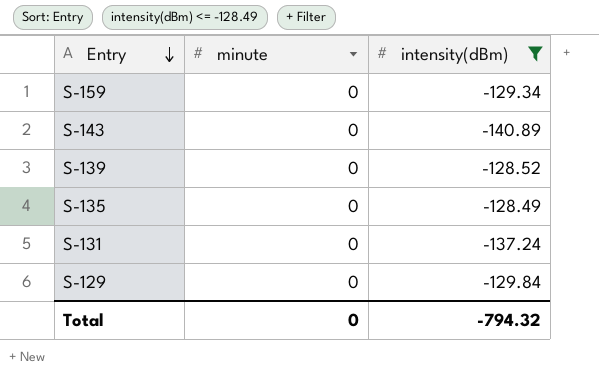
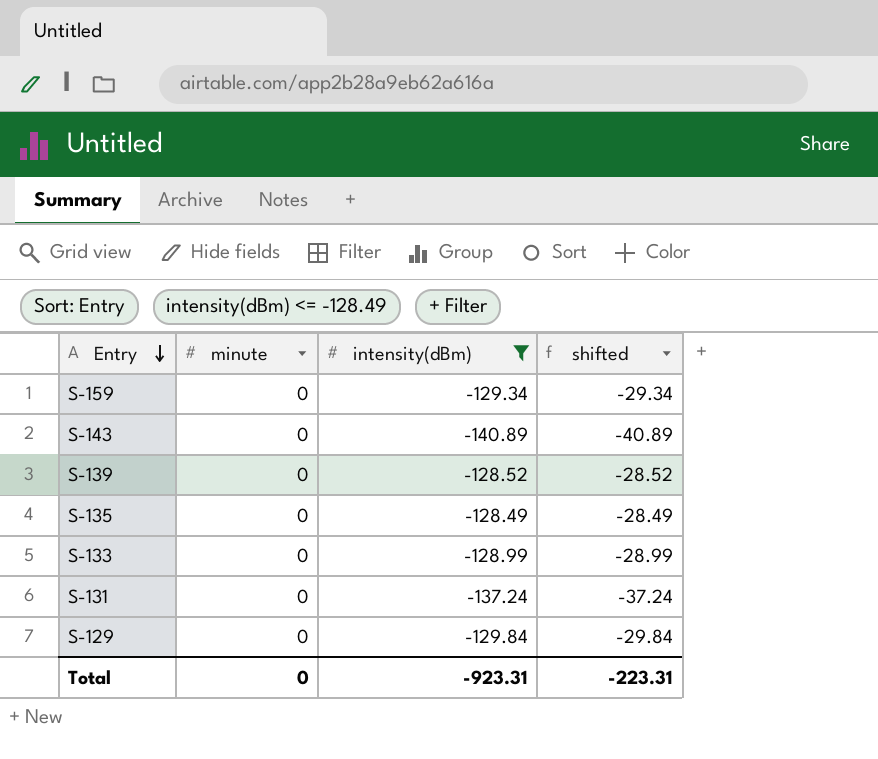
column shifted | formula: none -> [intensity(dBm)] + 100
row S-133: none -> 0 | -128.99 | -28.99
Total | intensity(dBm): -794.32 -> -923.31

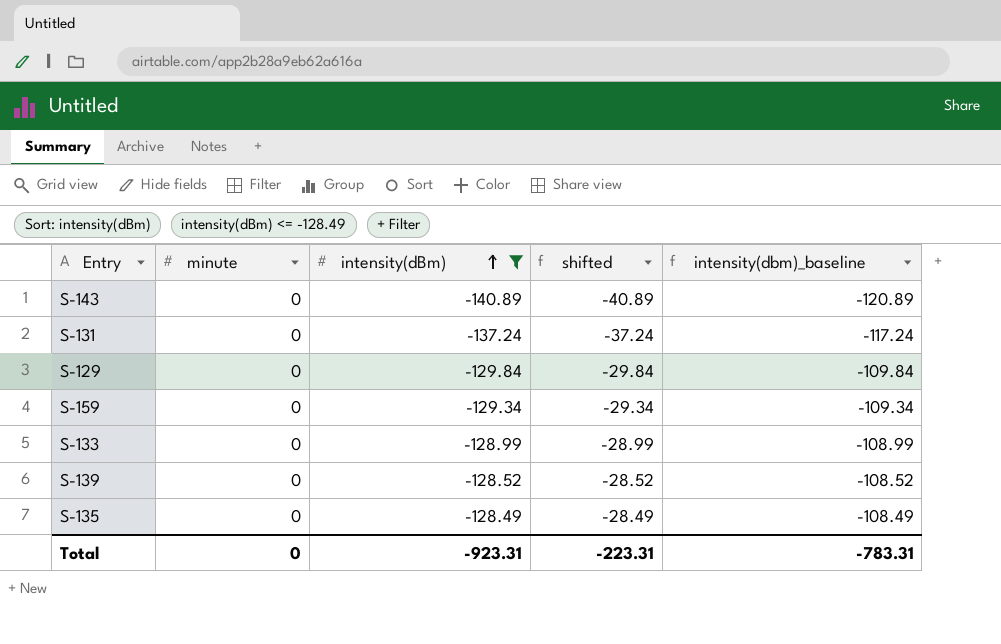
row order: Entry descending -> intensity(dBm) ascending
column intensity(dbm)_baseline | formula: none -> [intensity(dBm)] + 20

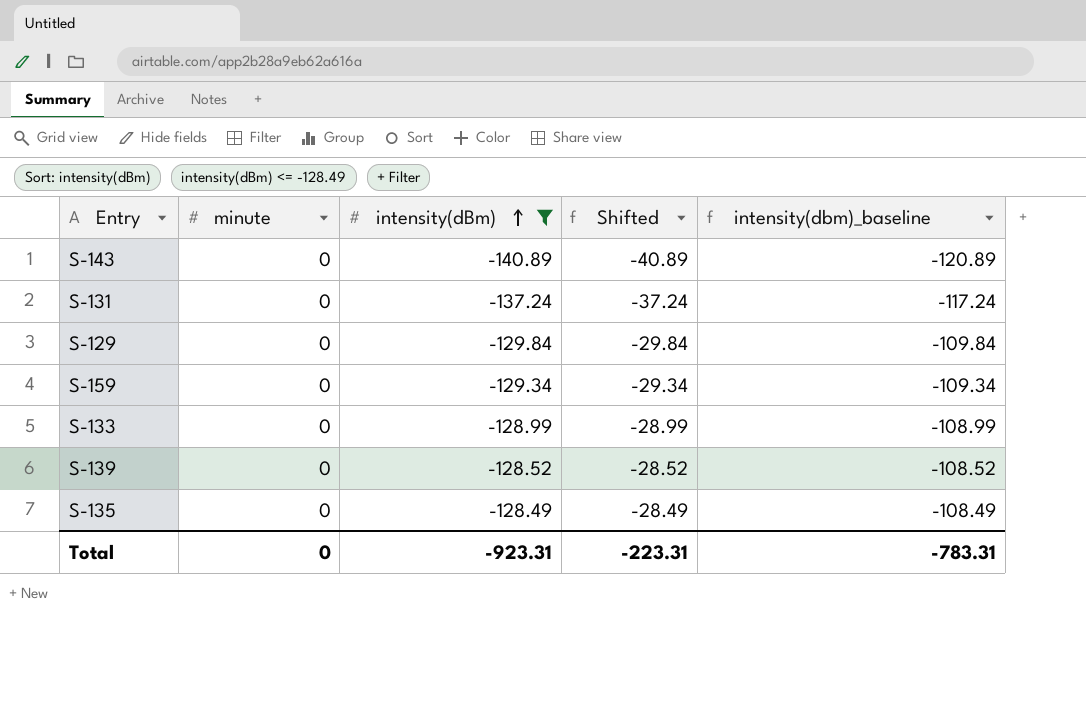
column name: shifted -> Shifted

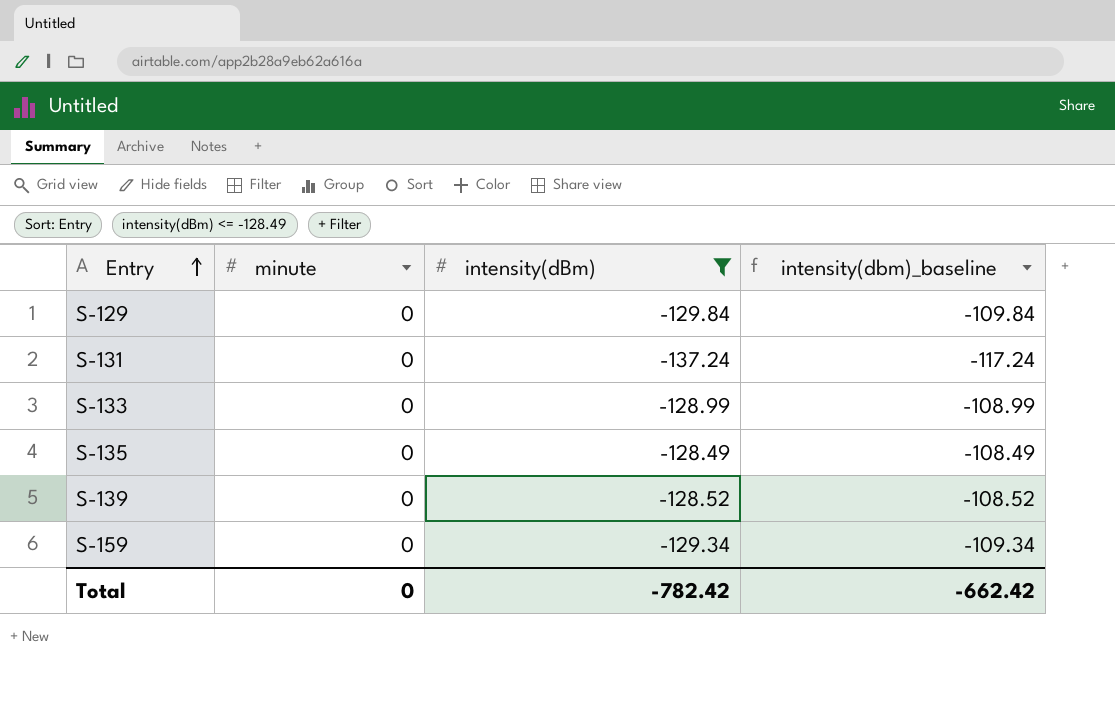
row order: intensity(dBm) ascending -> Entry ascending
column Shifted | formula: [intensity(dBm)] + 100 -> none
row S-143: 0 | -140.89 | -40.89 | -120.89 -> none
Total | intensity(dBm): -923.31 -> -782.42
Total | intensity(dbm)_baseline: -783.31 -> -662.42

